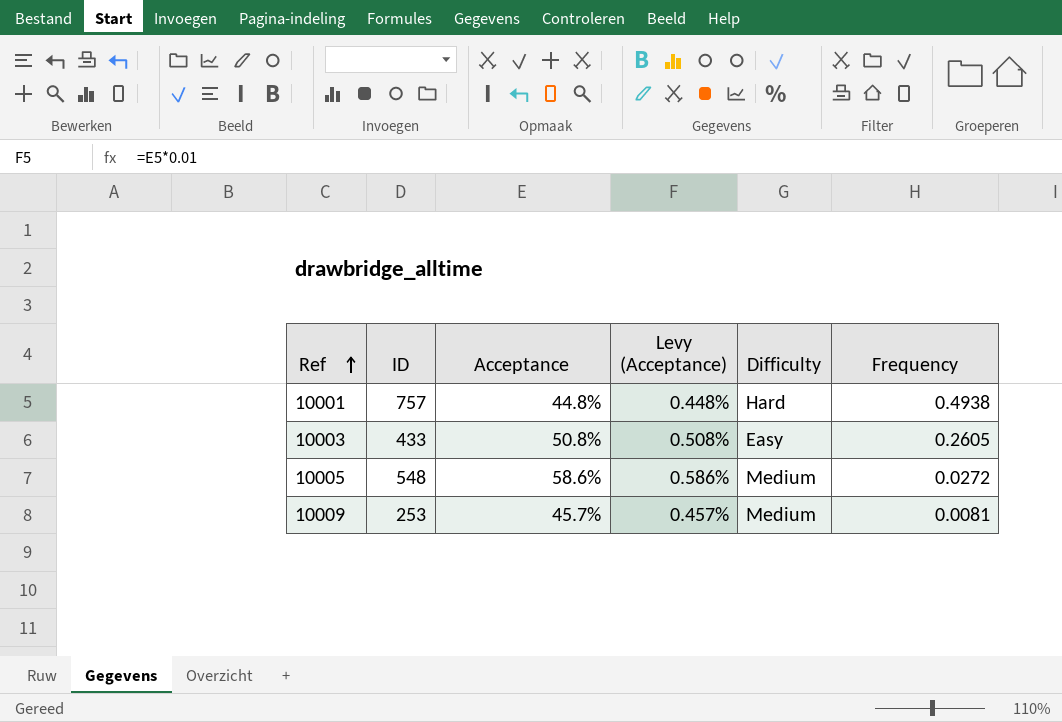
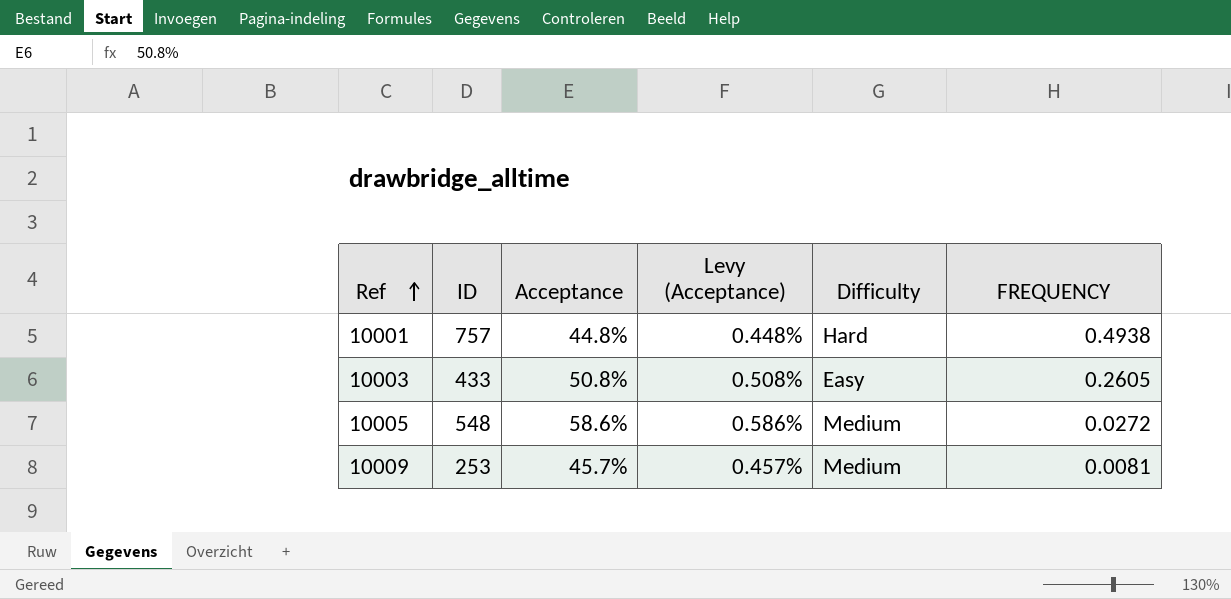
column name: Frequency -> FREQUENCY

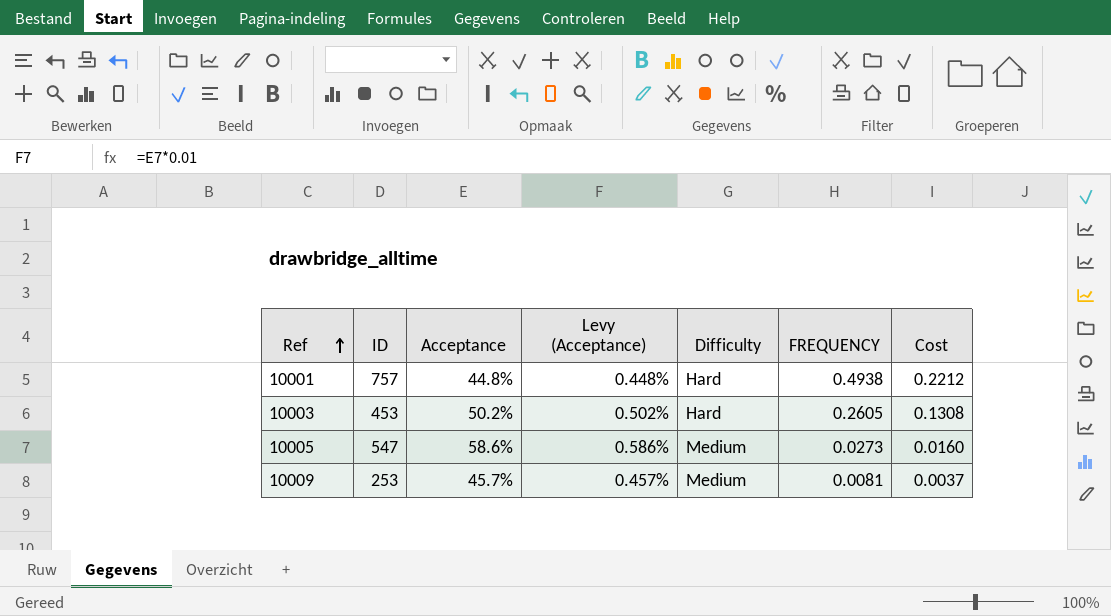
column Cost | formula: none -> [Acceptance] * [FREQUENCY]
10003 | ID: 433 -> 453
10003 | Acceptance: 50.8% -> 50.2%
10003 | Levy (Acceptance): 0.508% -> 0.502%
10003 | Difficulty: Easy -> Hard
10005 | ID: 548 -> 547
10005 | FREQUENCY: 0.0272 -> 0.0273

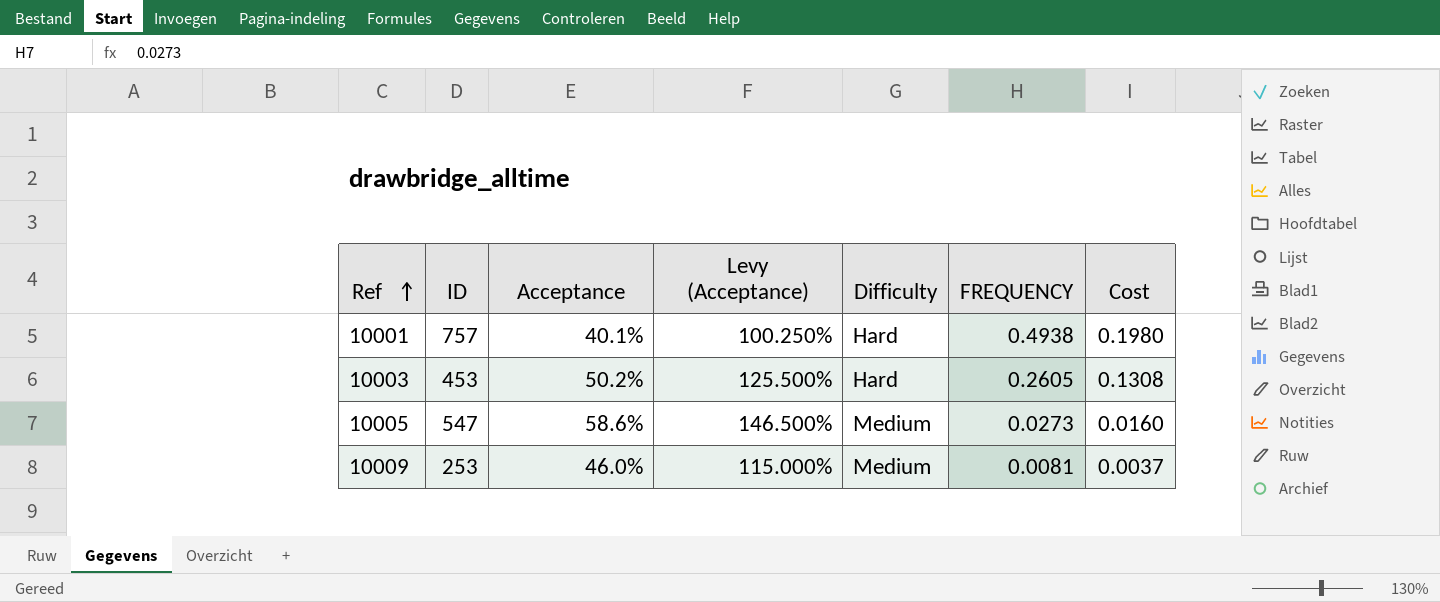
column Levy (Acceptance) | formula: [Acceptance] * 0.01 -> [Acceptance] * 2.5
10001 | Acceptance: 44.8% -> 40.1%
10001 | Cost: 0.2212 -> 0.1980
10009 | Acceptance: 45.7% -> 46.0%

